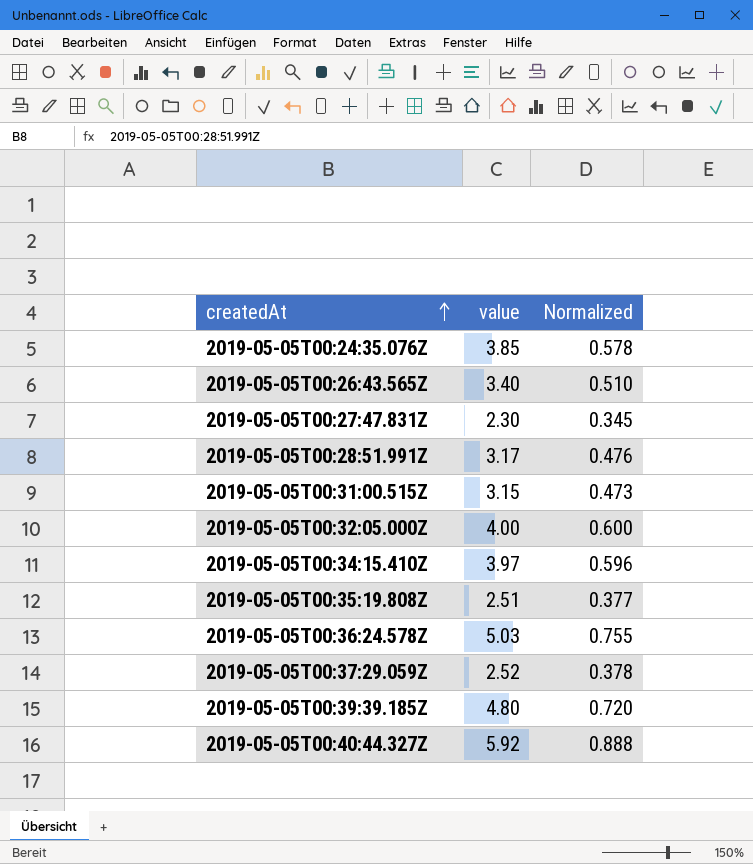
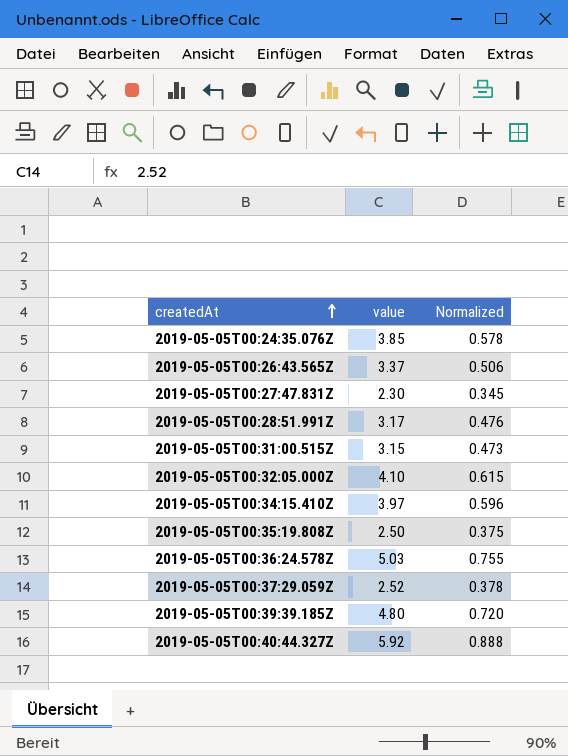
2019-05-05T00:26:43.565Z | value: 3.40 -> 3.37
2019-05-05T00:26:43.565Z | Normalized: 0.510 -> 0.506
2019-05-05T00:32:05.000Z | value: 4.00 -> 4.10
2019-05-05T00:32:05.000Z | Normalized: 0.600 -> 0.615
2019-05-05T00:35:19.808Z | value: 2.51 -> 2.50
2019-05-05T00:35:19.808Z | Normalized: 0.377 -> 0.375

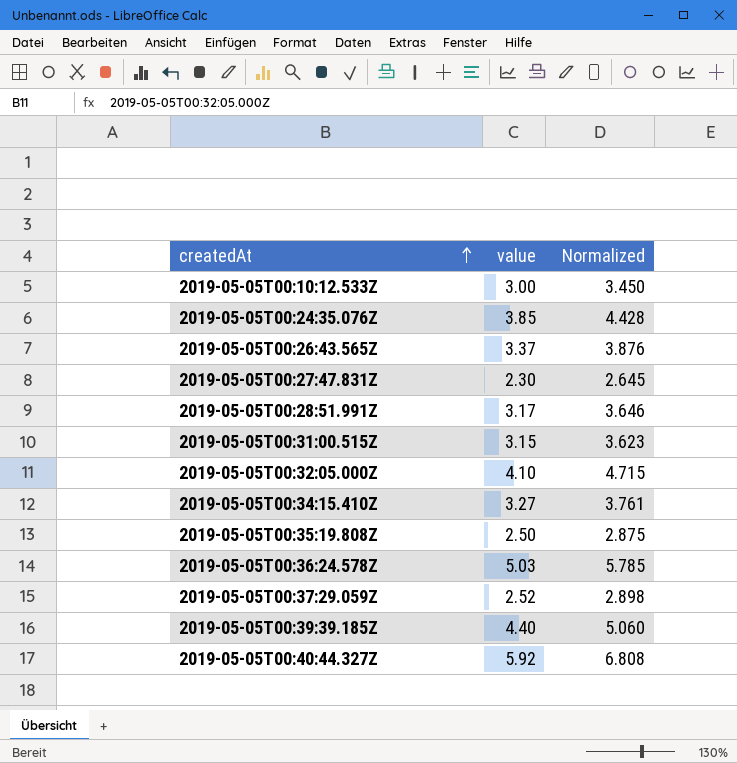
column Normalized | formula: [value] * 0.15 -> [value] * 1.15
row 2019-05-05T00:10:12.533Z: none -> 3.00 | 3.450
2019-05-05T00:34:15.410Z | value: 3.97 -> 3.27
2019-05-05T00:39:39.185Z | value: 4.80 -> 4.40

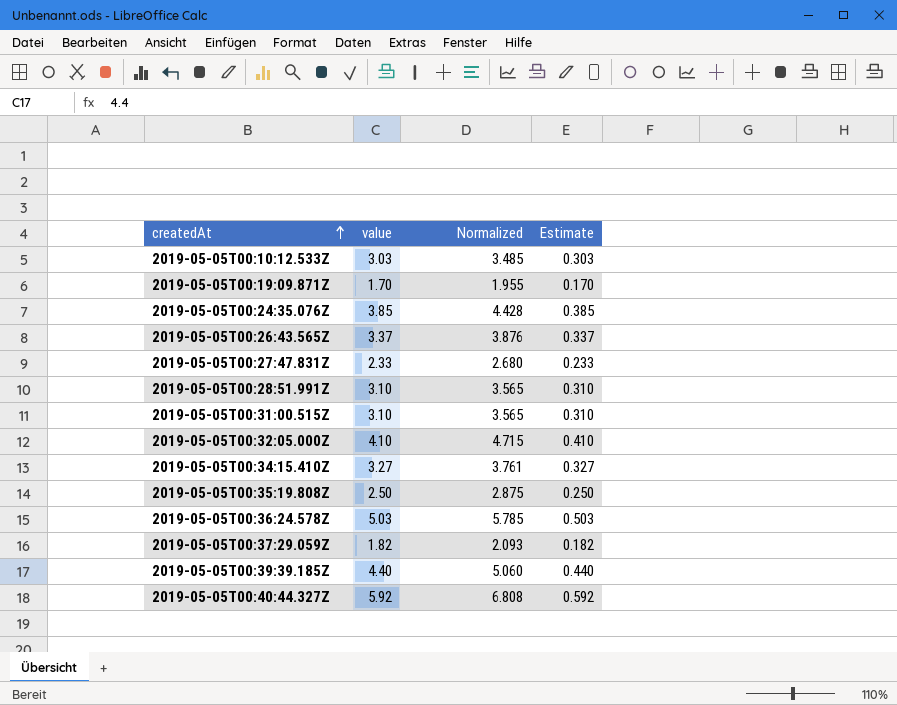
column Estimate | formula: none -> [value] * 0.1
2019-05-05T00:10:12.533Z | value: 3.00 -> 3.03
2019-05-05T00:10:12.533Z | Normalized: 3.450 -> 3.485
row 2019-05-05T00:19:09.871Z: none -> 1.70 | 1.955 | 0.170
2019-05-05T00:27:47.831Z | value: 2.30 -> 2.33
2019-05-05T00:27:47.831Z | Normalized: 2.645 -> 2.680
2019-05-05T00:28:51.991Z | value: 3.17 -> 3.10
2019-05-05T00:28:51.991Z | Normalized: 3.646 -> 3.565
2019-05-05T00:31:00.515Z | value: 3.15 -> 3.10
2019-05-05T00:31:00.515Z | Normalized: 3.623 -> 3.565
2019-05-05T00:37:29.059Z | value: 2.52 -> 1.82
2019-05-05T00:37:29.059Z | Normalized: 2.898 -> 2.093

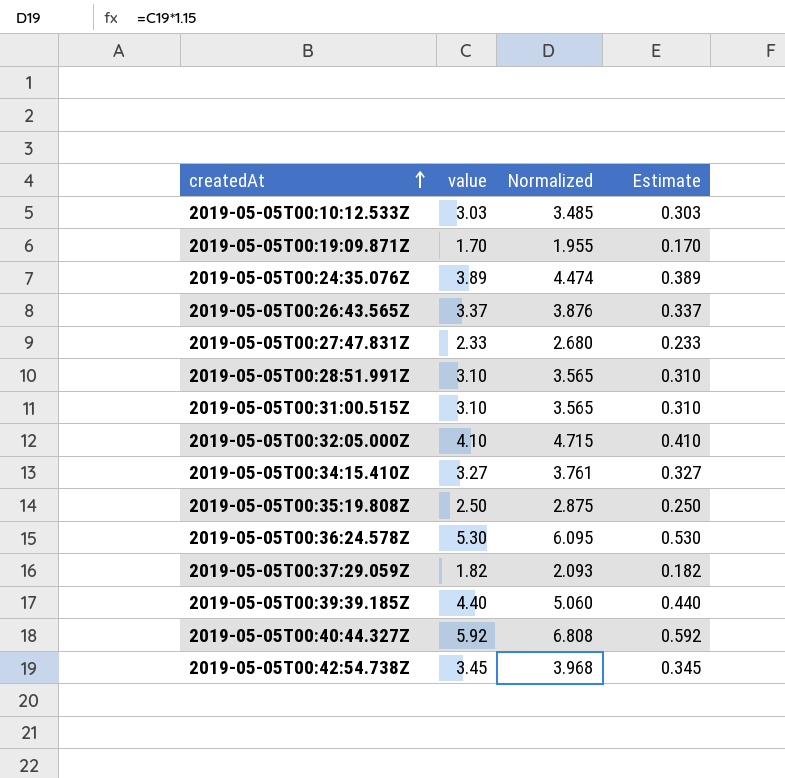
2019-05-05T00:24:35.076Z | value: 3.85 -> 3.89
2019-05-05T00:24:35.076Z | Normalized: 4.428 -> 4.474
2019-05-05T00:24:35.076Z | Estimate: 0.385 -> 0.389
2019-05-05T00:36:24.578Z | value: 5.03 -> 5.30
2019-05-05T00:36:24.578Z | Normalized: 5.785 -> 6.095
2019-05-05T00:36:24.578Z | Estimate: 0.503 -> 0.530
row 2019-05-05T00:42:54.738Z: none -> 3.45 | 3.968 | 0.345

